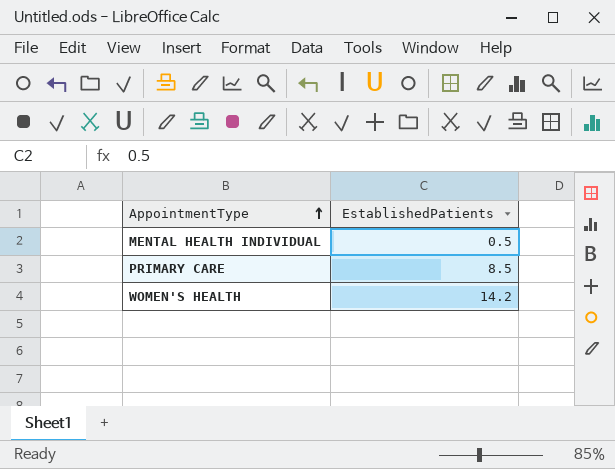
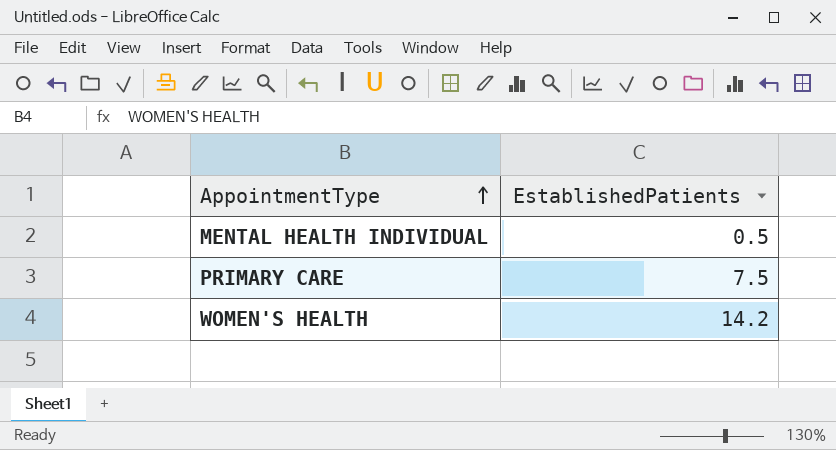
PRIMARY CARE | EstablishedPatients: 8.5 -> 7.5

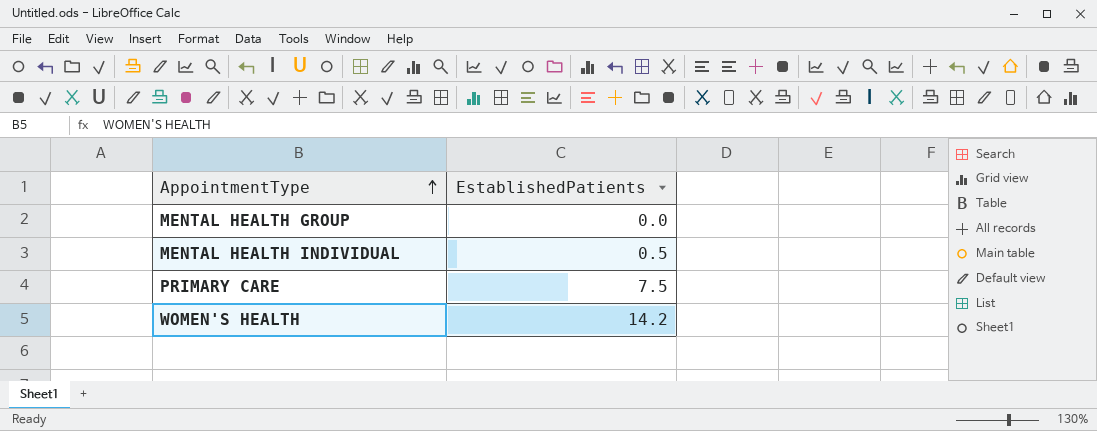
row MENTAL HEALTH GROUP: none -> 0.0

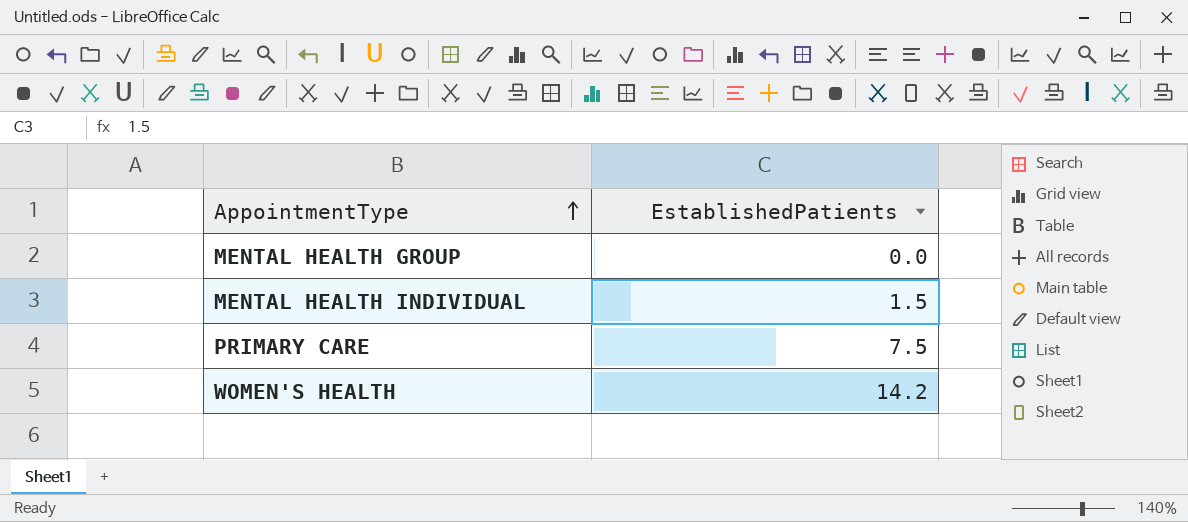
MENTAL HEALTH INDIVIDUAL | EstablishedPatients: 0.5 -> 1.5

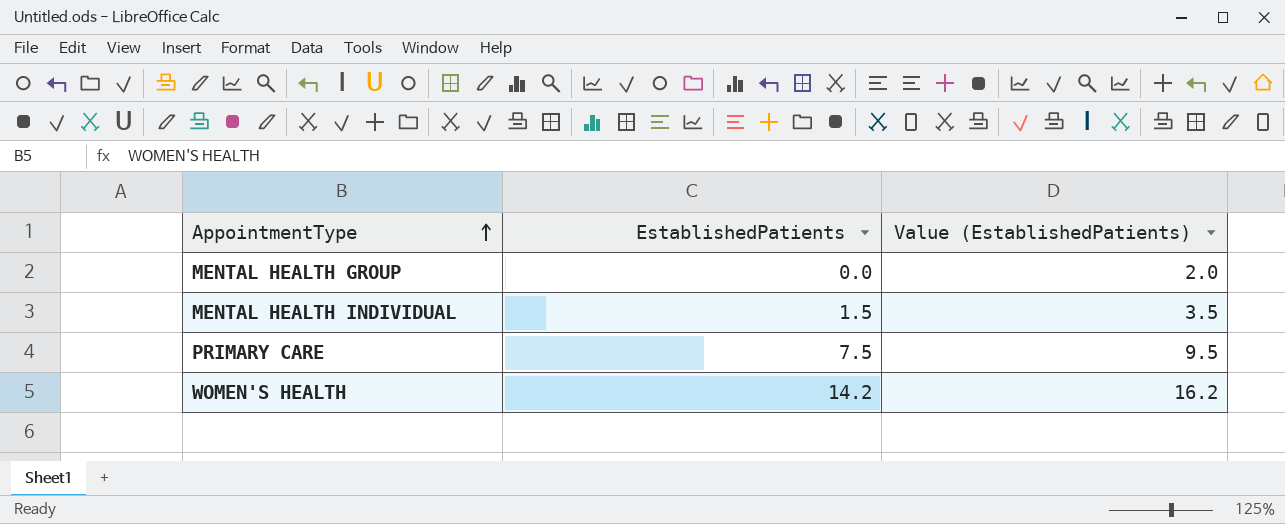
column Value (EstablishedPatients) | formula: none -> [EstablishedPatients] + 2

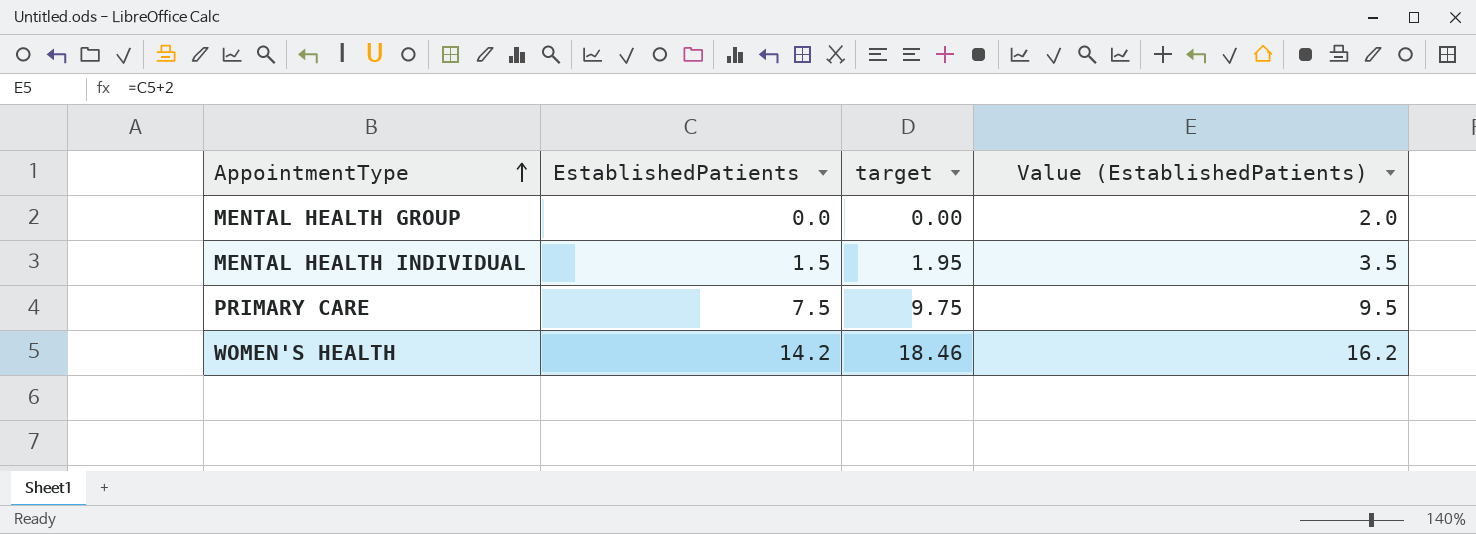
column target | formula: none -> [EstablishedPatients] * 1.3

